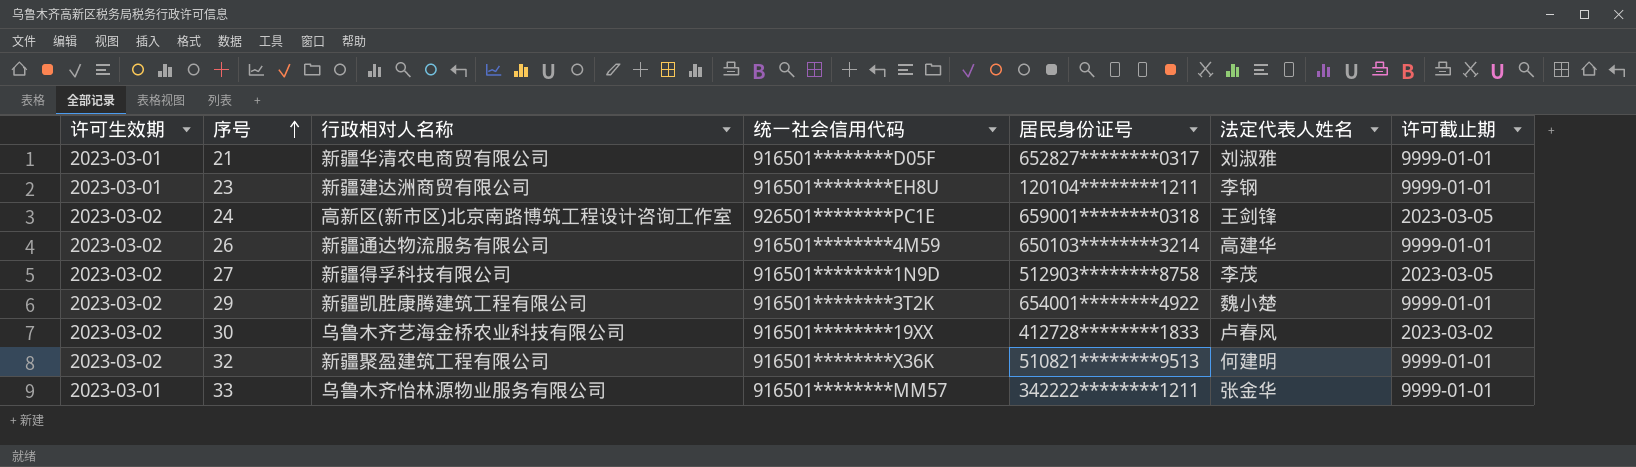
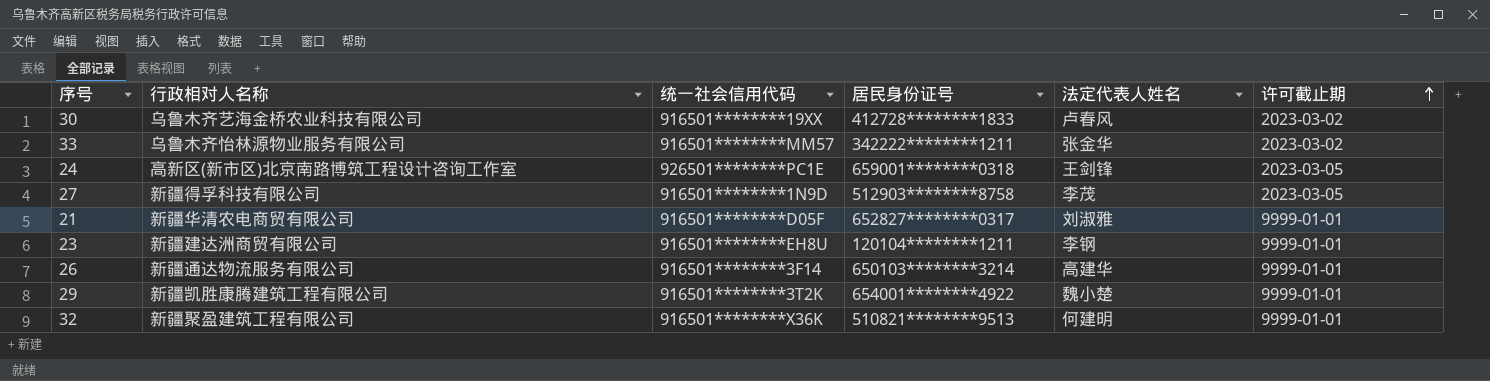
row order: 序号 ascending -> 许可截止期 ascending
column 许可生效期 | position: 1 -> none
33 | 许可截止期: 9999-01-01 -> 2023-03-02
26 | 统一社会信用代码: 916501********4M59 -> 916501********3F14

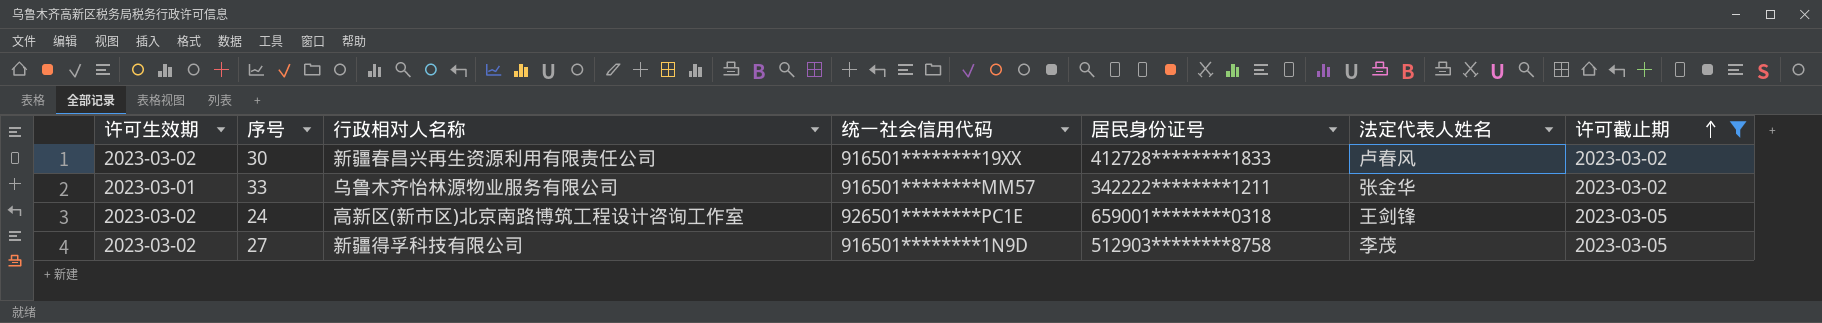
filter: none -> 许可截止期 != 9999-01-01
column 许可生效期 | position: none -> 1
30 | 行政相对人名称: 乌鲁木齐艺海金桥农业科技有限公司 -> 新疆春昌兴再生资源利用有限责任公司

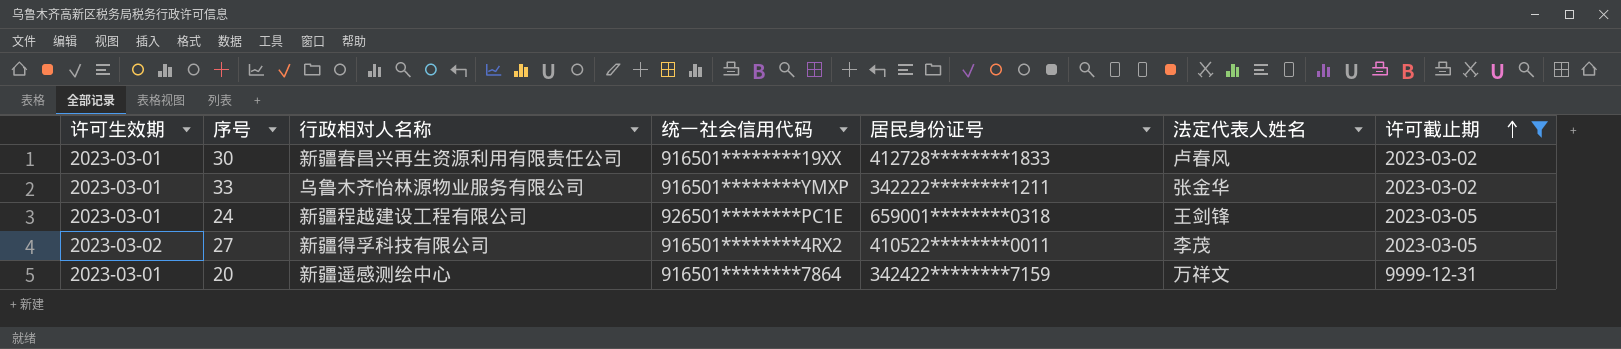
30 | 许可生效期: 2023-03-02 -> 2023-03-01
33 | 统一社会信用代码: 916501********MM57 -> 916501********YMXP
24 | 许可生效期: 2023-03-02 -> 2023-03-01
24 | 行政相对人名称: 高新区(新市区)北京南路博筑工程设计咨询工作室 -> 新疆程越建设工程有限公司
27 | 统一社会信用代码: 916501********1N9D -> 916501********4RX2
27 | 居民身份证号: 512903********8758 -> 410522********0011
row 20: none -> 2023-03-01 | 新疆遥感测绘中心 | 916501********7864 | 342422********7159 | 万祥文 | 9999-12-31

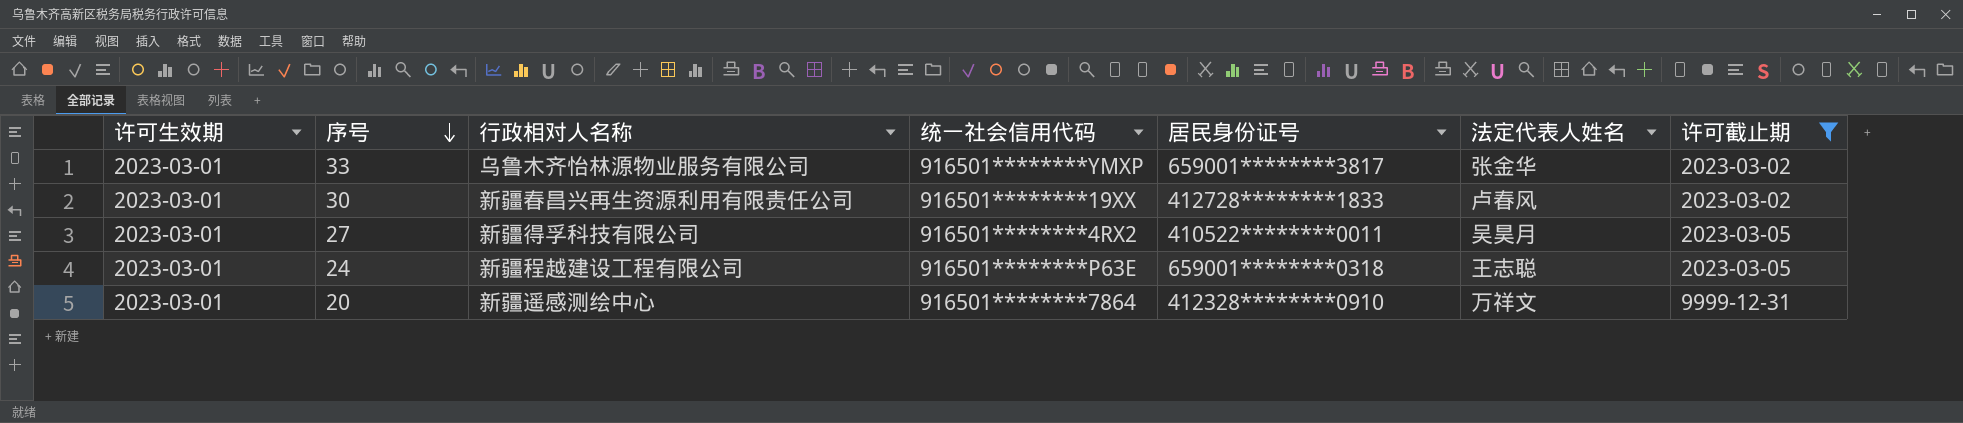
row order: 许可截止期 ascending -> 序号 descending
33 | 居民身份证号: 342222********1211 -> 659001********3817
27 | 许可生效期: 2023-03-02 -> 2023-03-01
27 | 法定代表人姓名: 李茂 -> 吴昊月
24 | 统一社会信用代码: 926501********PC1E -> 916501********P63E
24 | 法定代表人姓名: 王剑锋 -> 王志聪
20 | 居民身份证号: 342422********7159 -> 412328********0910

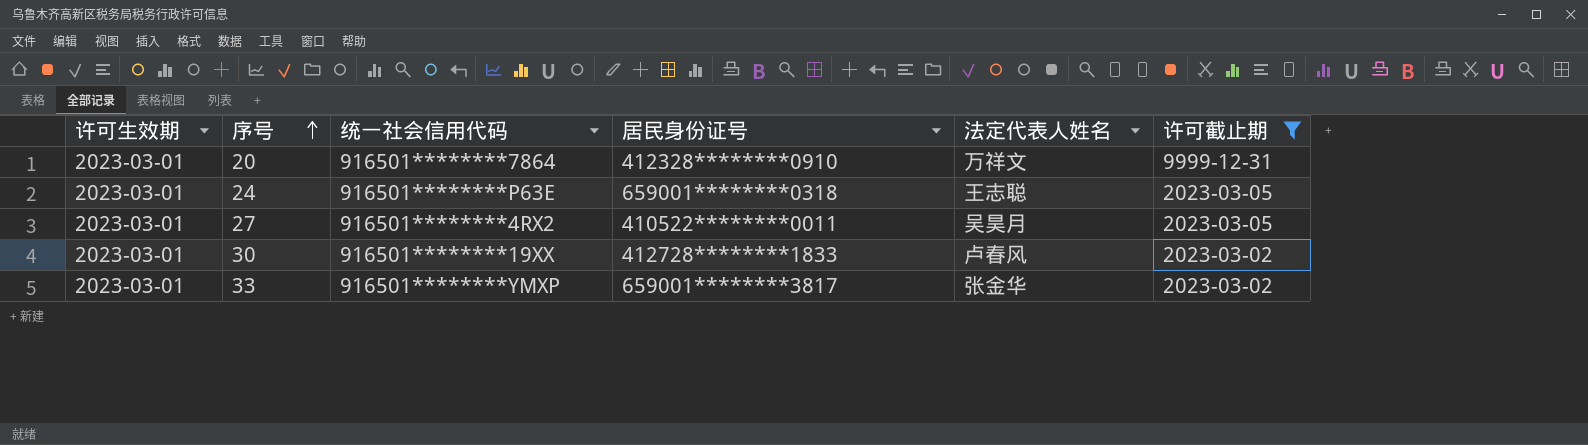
row order: 序号 descending -> 序号 ascending
column 行政相对人名称 | position: 3 -> none

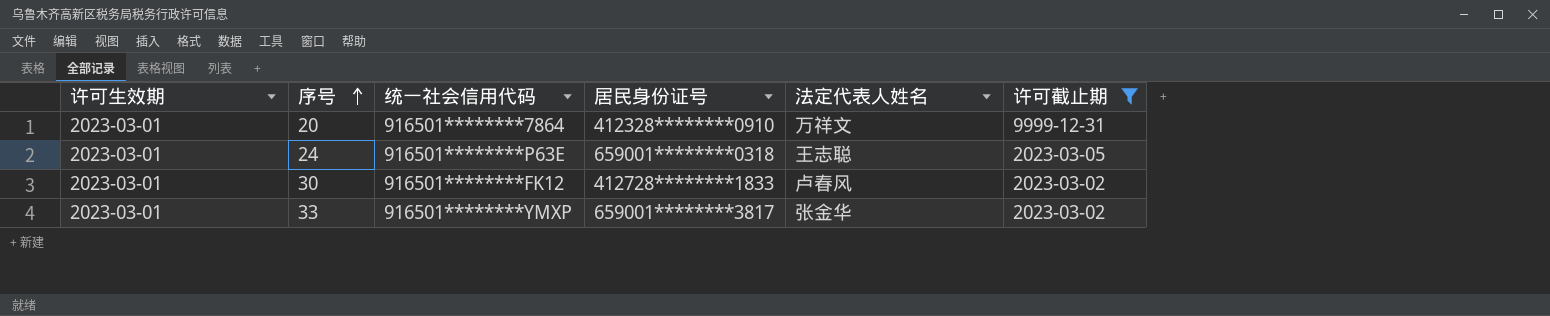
row 27: 2023-03-01 | 916501********4RX2 | 410522********0011 | 吴昊月 | 2023-03-05 -> none
30 | 统一社会信用代码: 916501********19XX -> 916501********FK12

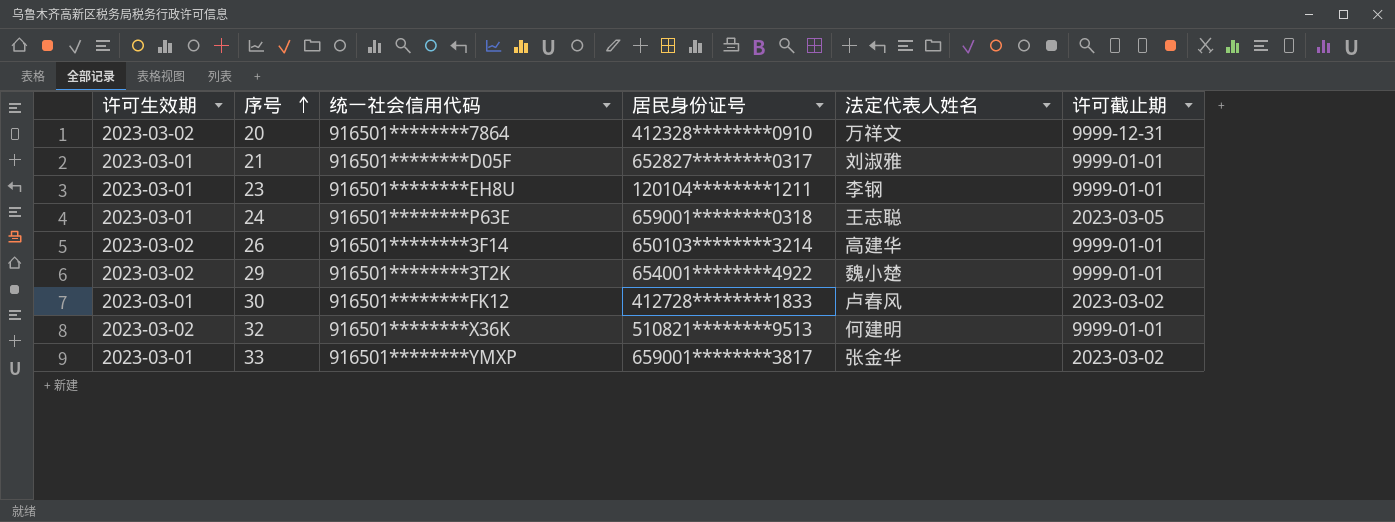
filter: 许可截止期 != 9999-01-01 -> none
20 | 许可生效期: 2023-03-01 -> 2023-03-02

